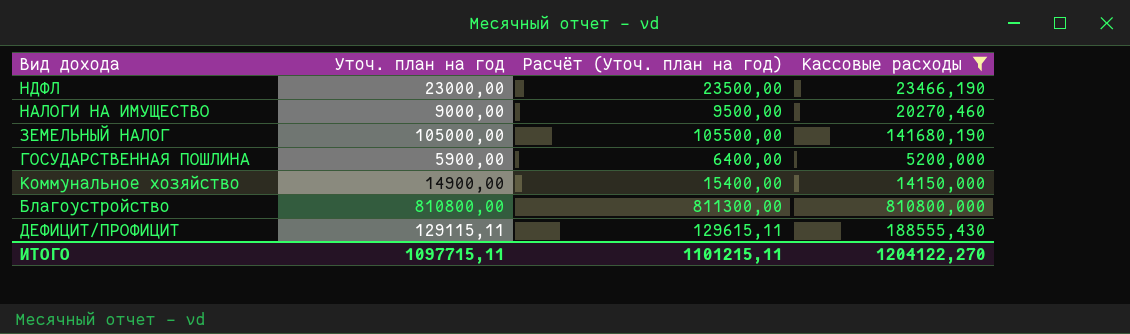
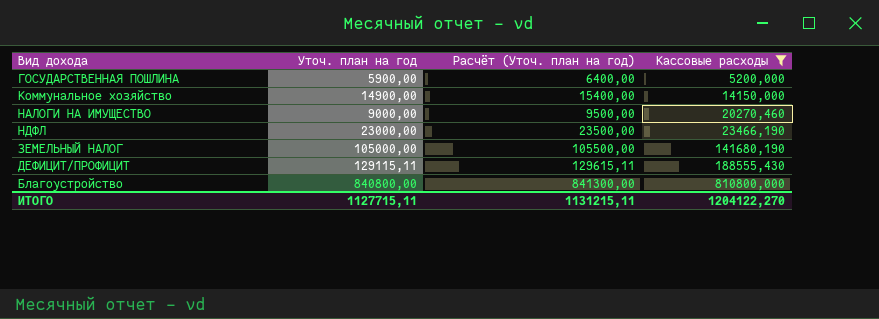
row order: none -> Кассовые расходы ascending
Благоустройство | Уточ. план на год: 810800,00 -> 840800,00
Благоустройство | Расчёт (Уточ. план на год): 811300,00 -> 841300,00
ИТОГО | Уточ. план на год: 1097715,11 -> 1127715,11
ИТОГО | Расчёт (Уточ. план на год): 1101215,11 -> 1131215,11

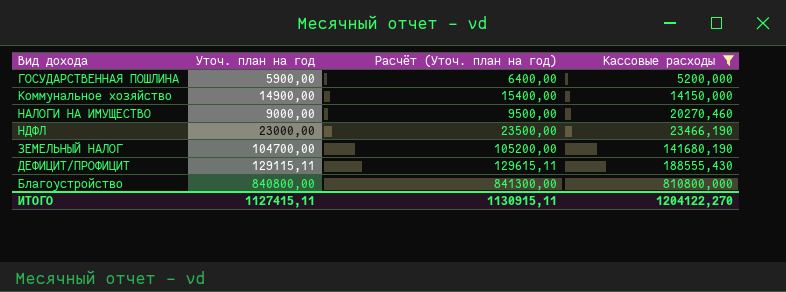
ЗЕМЕЛЬНЫЙ НАЛОГ | Уточ. план на год: 105000,00 -> 104700,00
ЗЕМЕЛЬНЫЙ НАЛОГ | Расчёт (Уточ. план на год): 105500,00 -> 105200,00
ИТОГО | Уточ. план на год: 1127715,11 -> 1127415,11
ИТОГО | Расчёт (Уточ. план на год): 1131215,11 -> 1130915,11

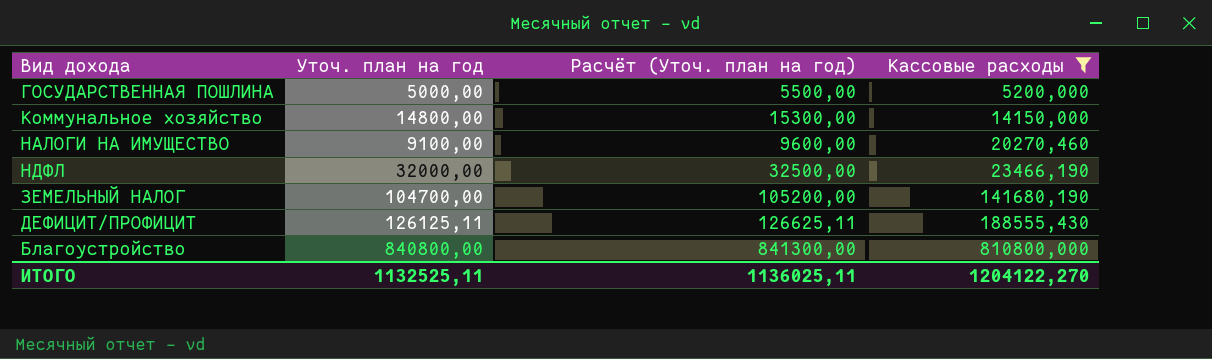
ГОСУДАРСТВЕННАЯ ПОШЛИНА | Уточ. план на год: 5900,00 -> 5000,00
ГОСУДАРСТВЕННАЯ ПОШЛИНА | Расчёт (Уточ. план на год): 6400,00 -> 5500,00
Коммунальное хозяйство | Уточ. план на год: 14900,00 -> 14800,00
Коммунальное хозяйство | Расчёт (Уточ. план на год): 15400,00 -> 15300,00
НАЛОГИ НА ИМУЩЕСТВО | Уточ. план на год: 9000,00 -> 9100,00
НАЛОГИ НА ИМУЩЕСТВО | Расчёт (Уточ. план на год): 9500,00 -> 9600,00
НДФЛ | Уточ. план на год: 23000,00 -> 32000,00
НДФЛ | Расчёт (Уточ. план на год): 23500,00 -> 32500,00
ДЕФИЦИТ/ПРОФИЦИТ | Уточ. план на год: 129115,11 -> 126125,11
ДЕФИЦИТ/ПРОФИЦИТ | Расчёт (Уточ. план на год): 129615,11 -> 126625,11
ИТОГО | Уточ. план на год: 1127415,11 -> 1132525,11
ИТОГО | Расчёт (Уточ. план на год): 1130915,11 -> 1136025,11

